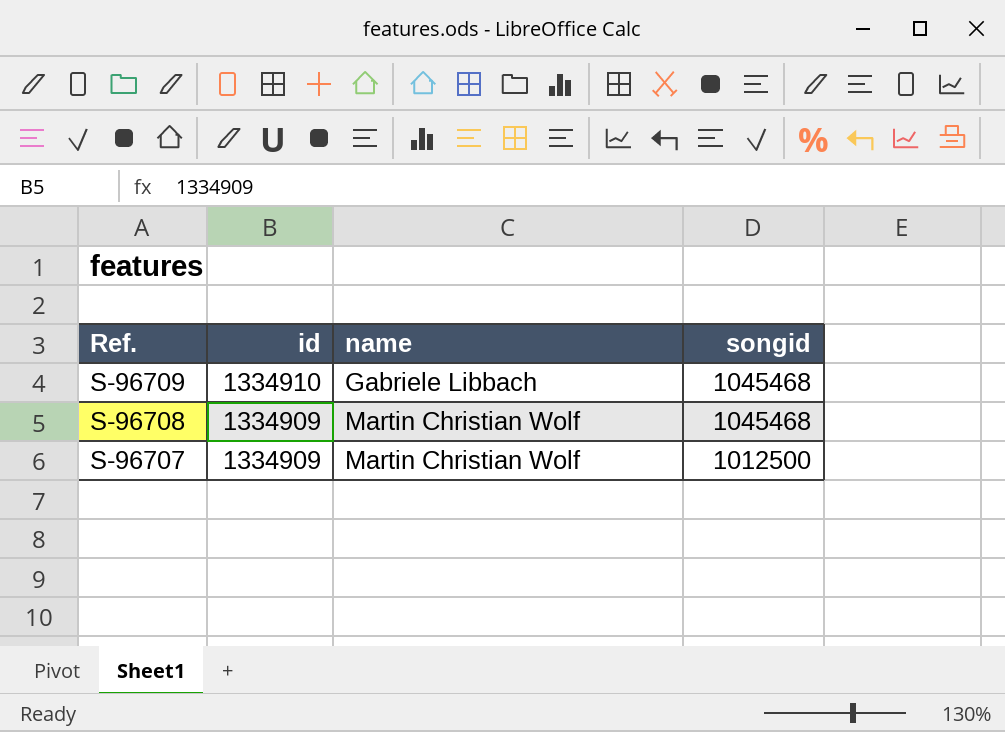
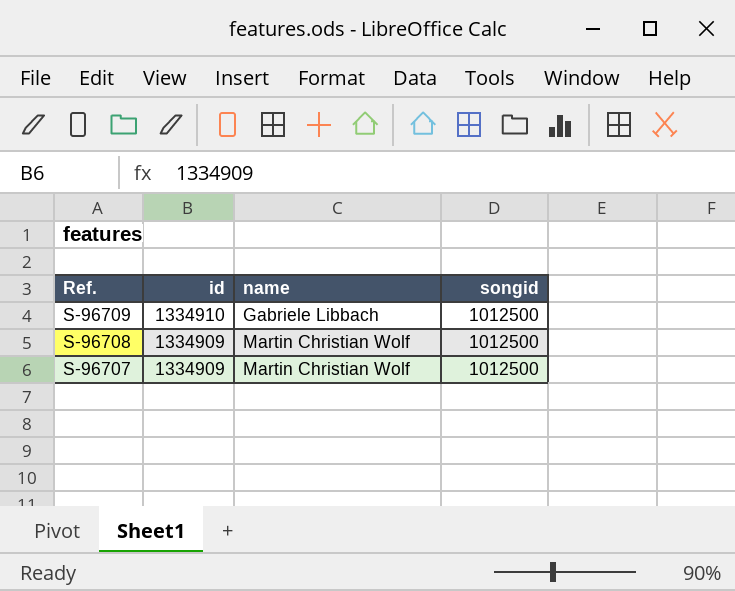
S-96709 | songid: 1045468 -> 1012500
S-96708 | songid: 1045468 -> 1012500

